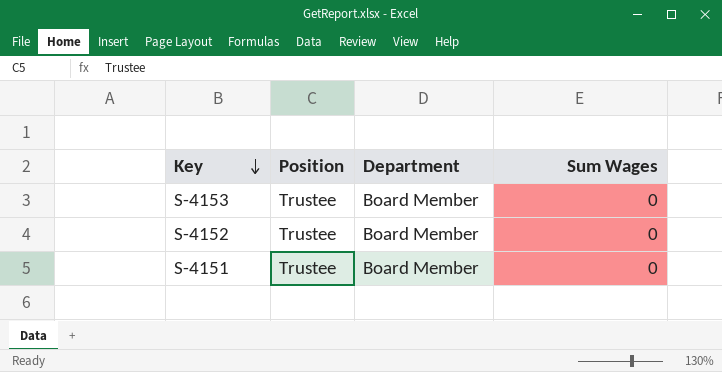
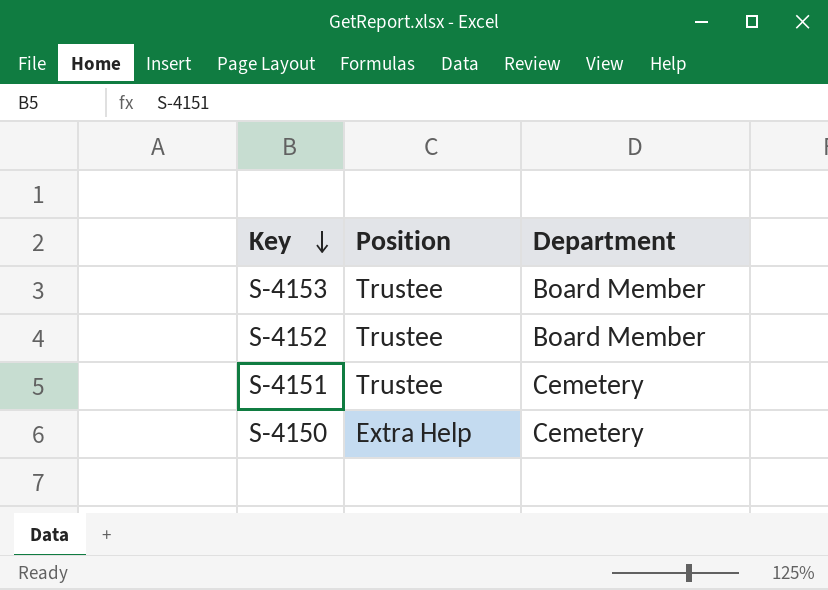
column Sum Wages | position: 4 -> none
S-4151 | Department: Board Member -> Cemetery
row S-4150: none -> Extra Help | Cemetery

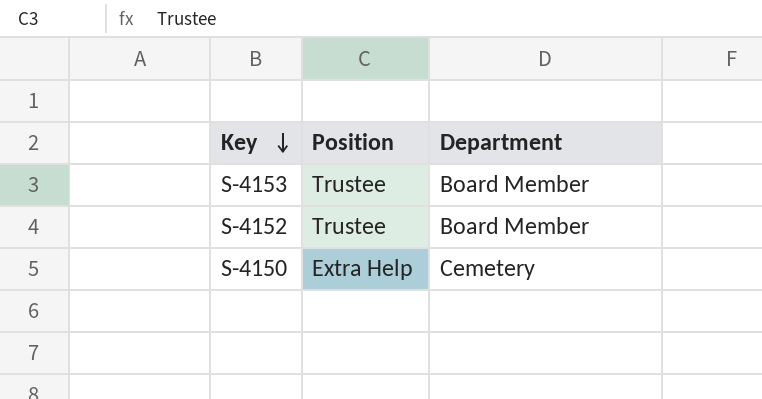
row S-4151: Trustee | Cemetery -> none

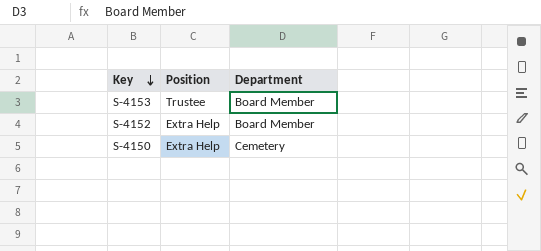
S-4152 | Position: Trustee -> Extra Help

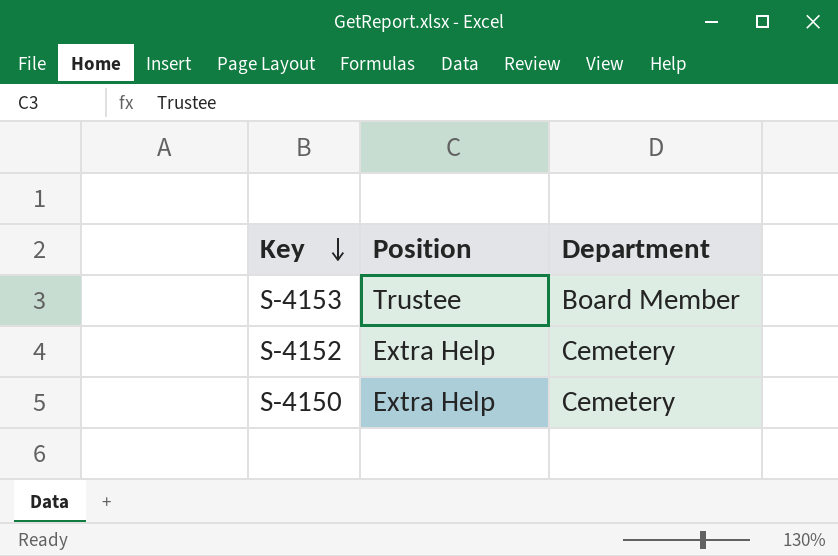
S-4152 | Department: Board Member -> Cemetery

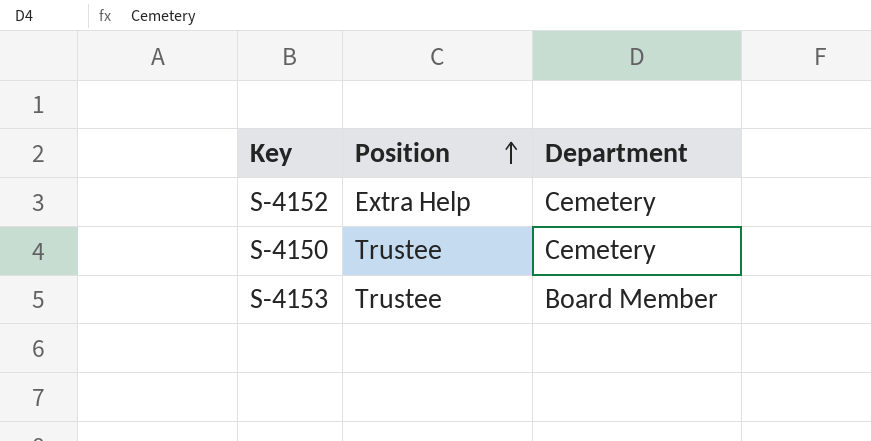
row order: Key descending -> Position ascending
S-4150 | Position: Extra Help -> Trustee

